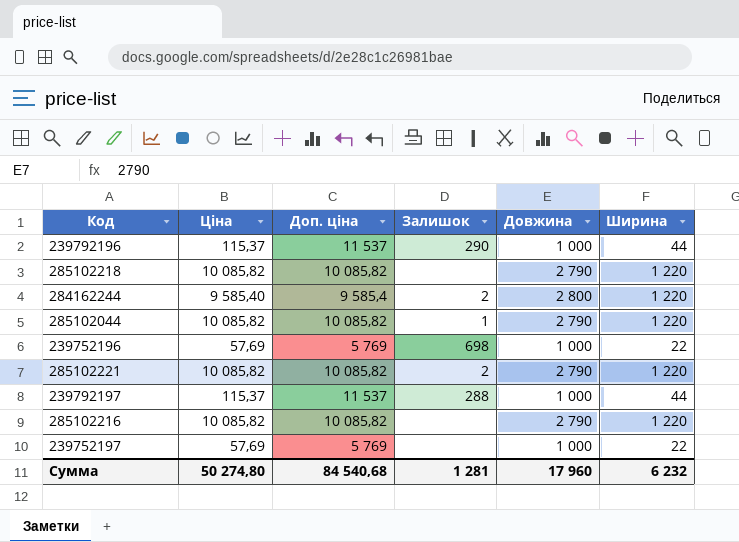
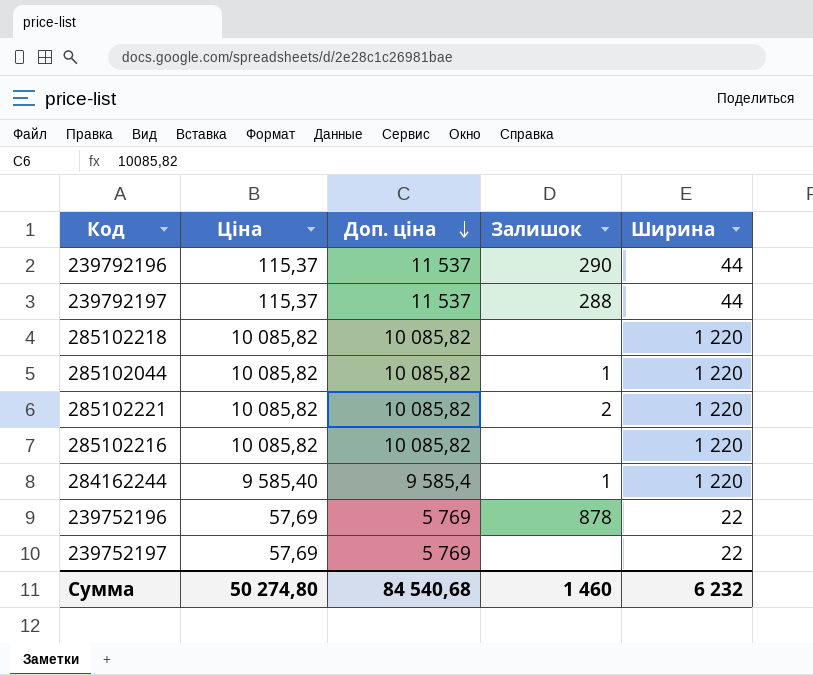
row order: none -> Доп. ціна descending
column Довжина | position: 5 -> none
284162244 | Залишок: 2 -> 1
239752196 | Залишок: 698 -> 878
Сумма | Залишок: 1 281 -> 1 460

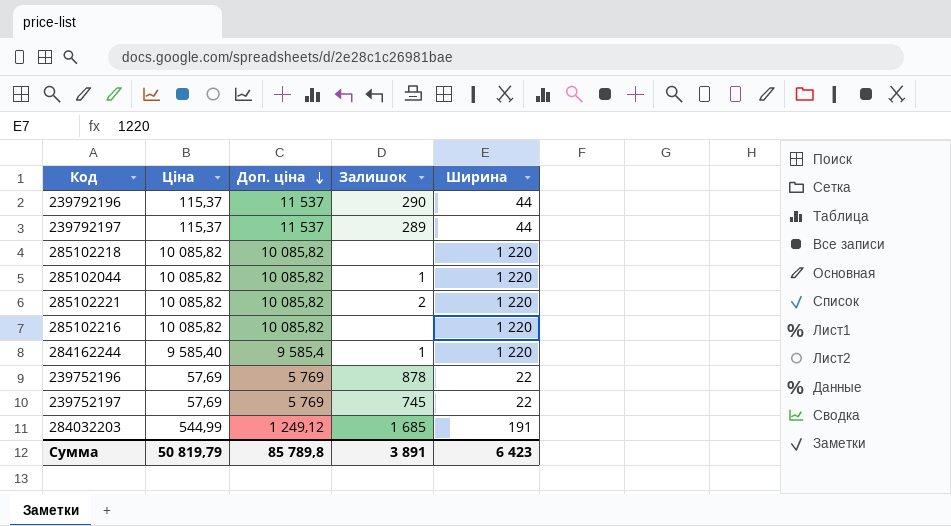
239792197 | Залишок: 288 -> 289
239752197 | Залишок: none -> 745
row 284032203: none -> 544,99 | 1 249,12 | 1 685 | 191
Сумма | Ціна: 50 274,80 -> 50 819,79
Сумма | Доп. ціна: 84 540,68 -> 85 789,8
Сумма | Залишок: 1 460 -> 3 891
Сумма | Ширина: 6 232 -> 6 423

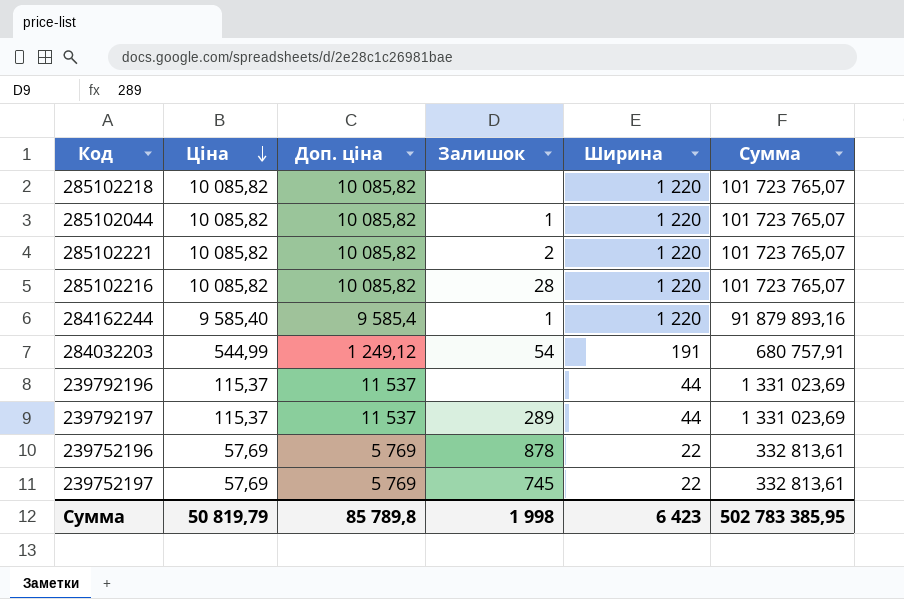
row order: Доп. ціна descending -> Ціна descending
column Сумма | formula: none -> [Ціна] * [Доп. ціна]
285102216 | Залишок: none -> 28
284032203 | Залишок: 1 685 -> 54
239792196 | Залишок: 290 -> none
Сумма | Залишок: 3 891 -> 1 998

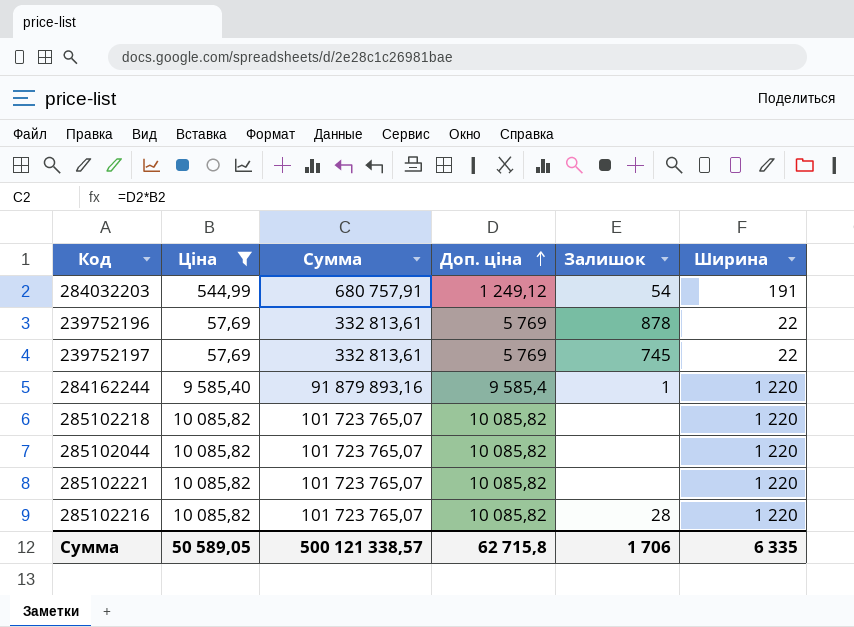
filter: none -> Ціна != 115,37
row order: Ціна descending -> Доп. ціна ascending
column Сумма | position: 6 -> 3
285102044 | Залишок: 1 -> none
285102221 | Залишок: 2 -> none
Сумма | Ціна: 50 819,79 -> 50 589,05
Сумма | Сумма: 502 783 385,95 -> 500 121 338,57
Сумма | Доп. ціна: 85 789,8 -> 62 715,8
Сумма | Залишок: 1 998 -> 1 706
Сумма | Ширина: 6 423 -> 6 335

